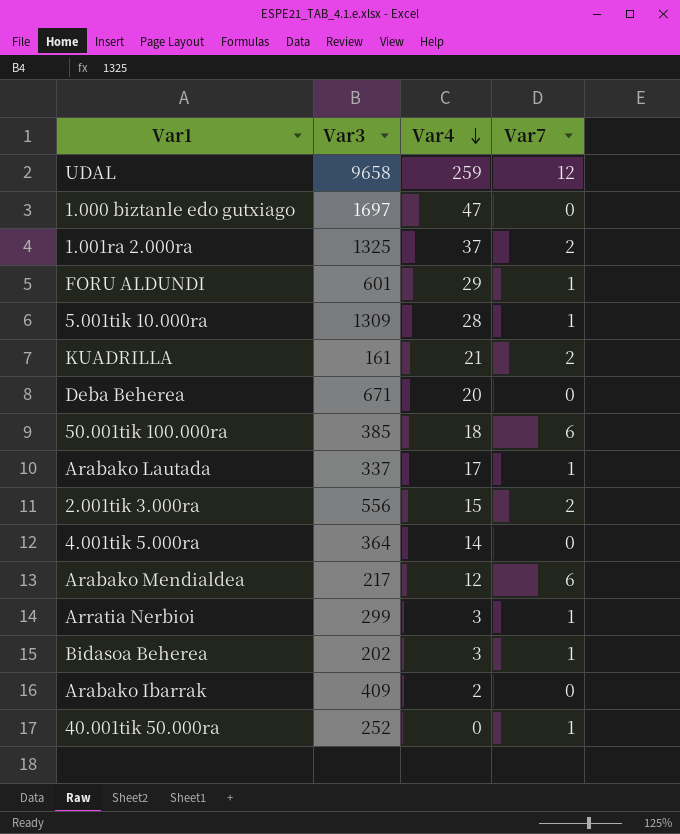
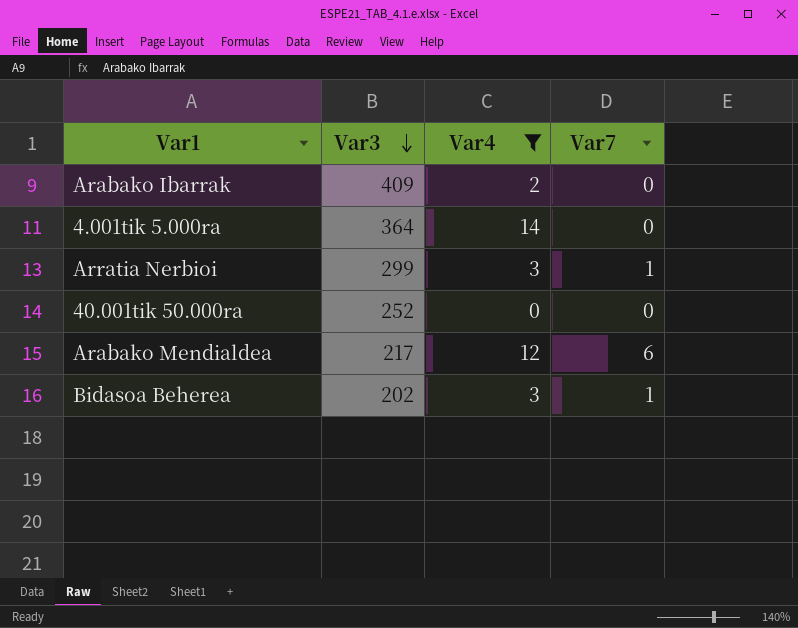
filter: none -> Var4 <= 14
row order: Var4 descending -> Var3 descending
40.001tik 50.000ra | Var7: 1 -> 0

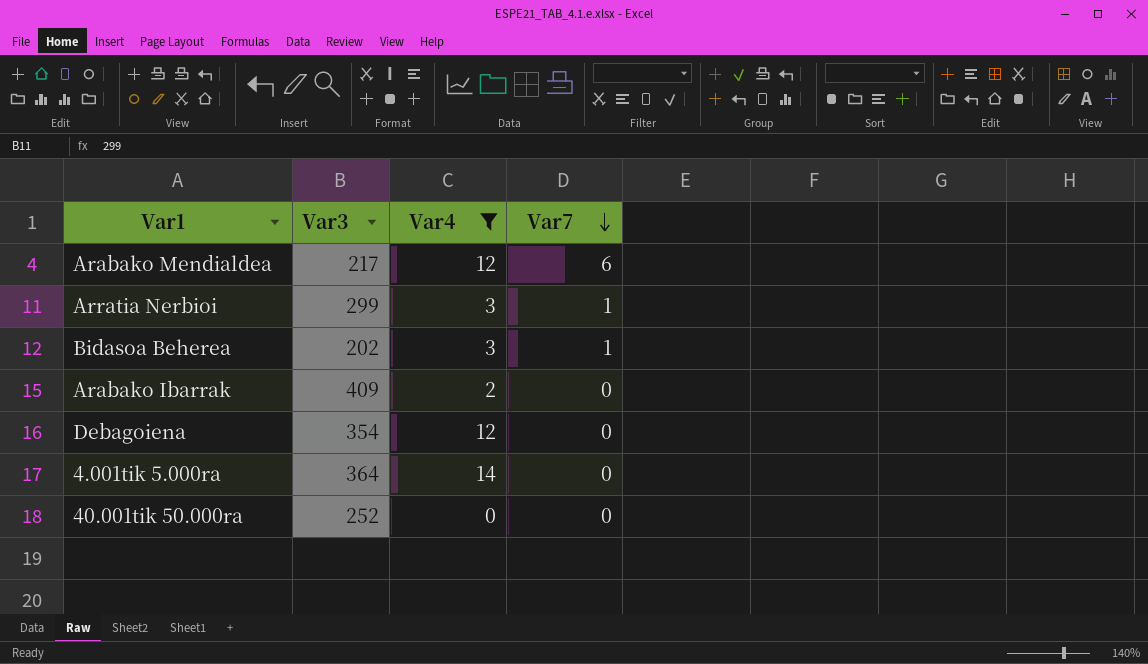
row order: Var3 descending -> Var7 descending
row Debagoiena: none -> 354 | 12 | 0

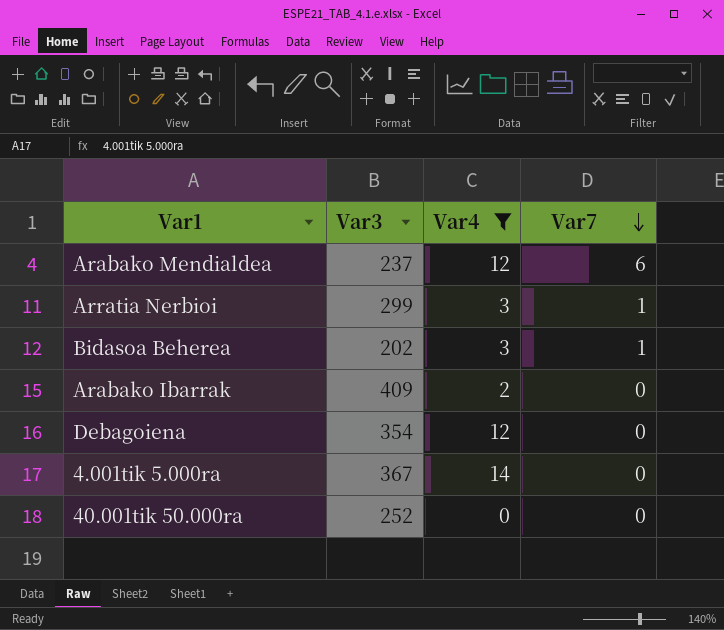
Arabako Mendialdea | Var3: 217 -> 237
4.001tik 5.000ra | Var3: 364 -> 367

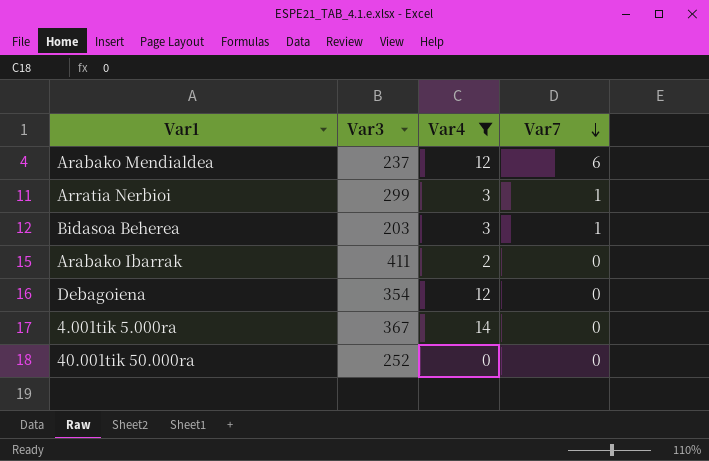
Bidasoa Beherea | Var3: 202 -> 203
Arabako Ibarrak | Var3: 409 -> 411

